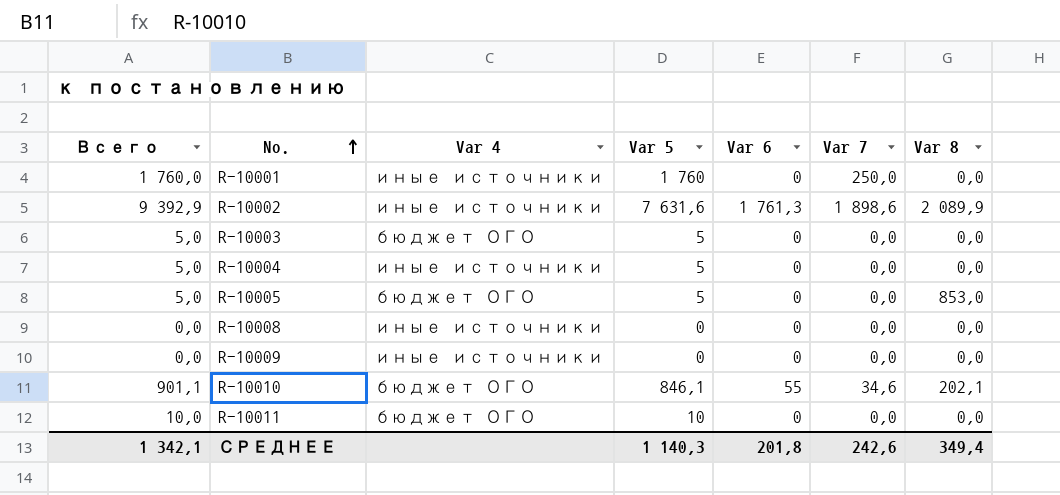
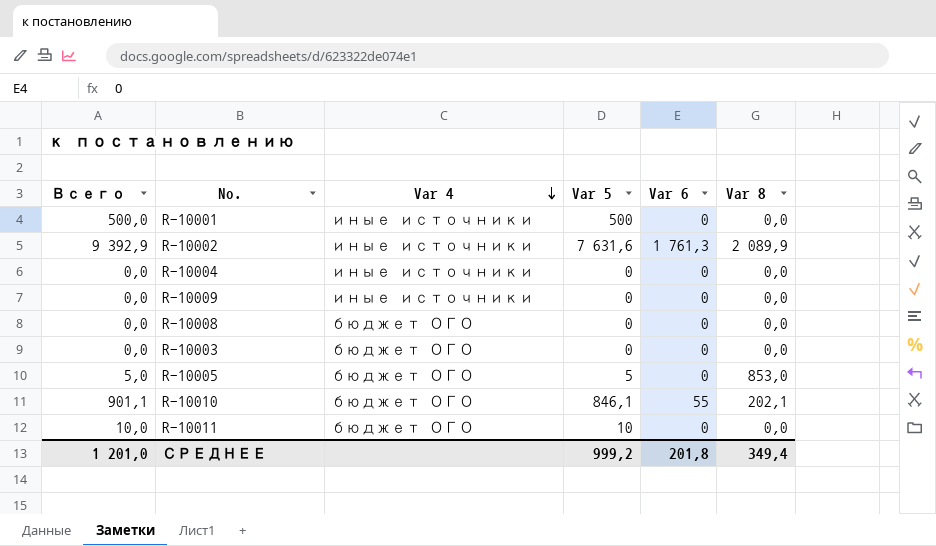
row order: No. ascending -> Var 4 descending
column Var 7 | position: 6 -> none
R-10001 | Всего: 1 760,0 -> 500,0
R-10001 | Var 5: 1 760 -> 500
R-10004 | Всего: 5,0 -> 0,0
R-10004 | Var 5: 5 -> 0
R-10008 | Var 4: иные источники -> бюджет ОГО
R-10003 | Всего: 5,0 -> 0,0
R-10003 | Var 5: 5 -> 0
СРЕДНЕЕ | Всего: 1 342,1 -> 1 201,0
СРЕДНЕЕ | Var 5: 1 140,3 -> 999,2

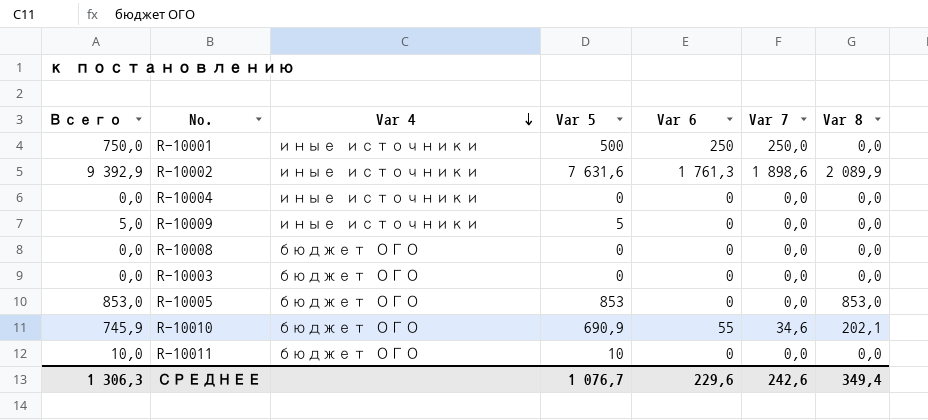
column Var 7 | position: none -> 6
R-10001 | Всего: 500,0 -> 750,0
R-10001 | Var 6: 0 -> 250
R-10009 | Всего: 0,0 -> 5,0
R-10009 | Var 5: 0 -> 5
R-10005 | Всего: 5,0 -> 853,0
R-10005 | Var 5: 5 -> 853
R-10010 | Всего: 901,1 -> 745,9
R-10010 | Var 5: 846,1 -> 690,9
СРЕДНЕЕ | Всего: 1 201,0 -> 1 306,3
СРЕДНЕЕ | Var 5: 999,2 -> 1 076,7
СРЕДНЕЕ | Var 6: 201,8 -> 229,6

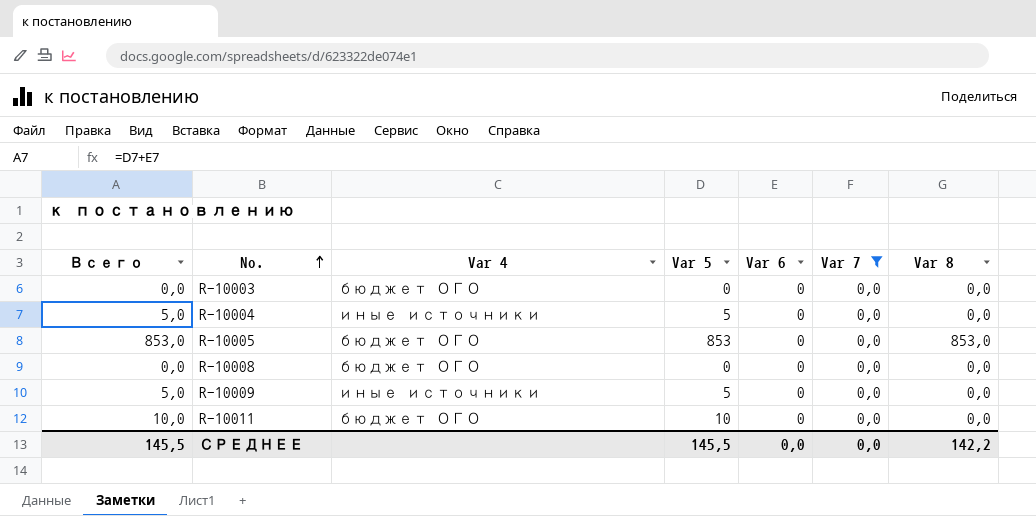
filter: none -> Var 7 = 0,0
row order: Var 4 descending -> No. ascending
R-10004 | Всего: 0,0 -> 5,0
R-10004 | Var 5: 0 -> 5
СРЕДНЕЕ | Всего: 1 306,3 -> 145,5
СРЕДНЕЕ | Var 5: 1 076,7 -> 145,5
СРЕДНЕЕ | Var 6: 229,6 -> 0,0
СРЕДНЕЕ | Var 7: 242,6 -> 0,0
СРЕДНЕЕ | Var 8: 349,4 -> 142,2

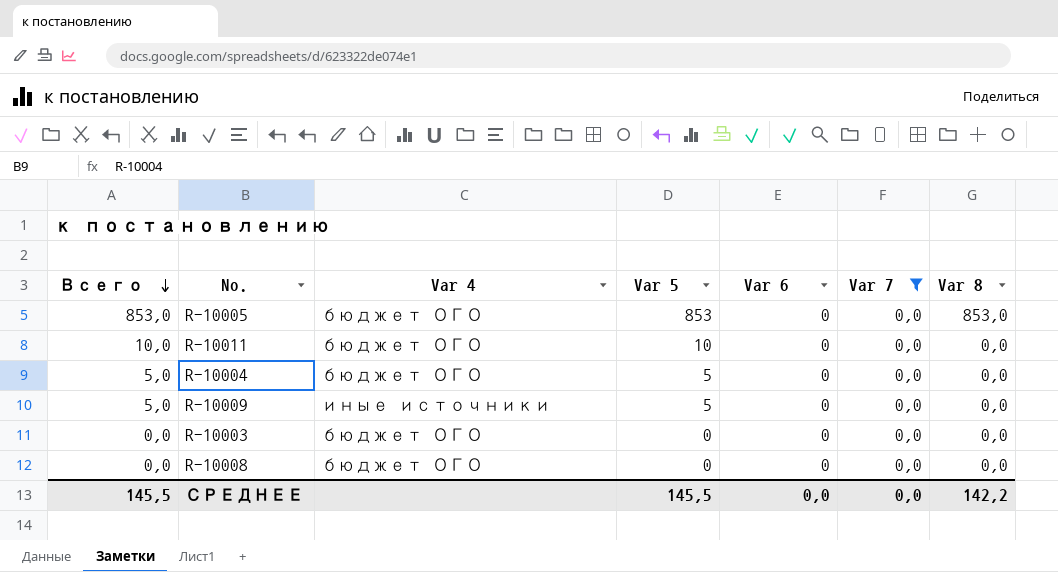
row order: No. ascending -> Всего descending
R-10004 | Var 4: иные источники -> бюджет ОГО

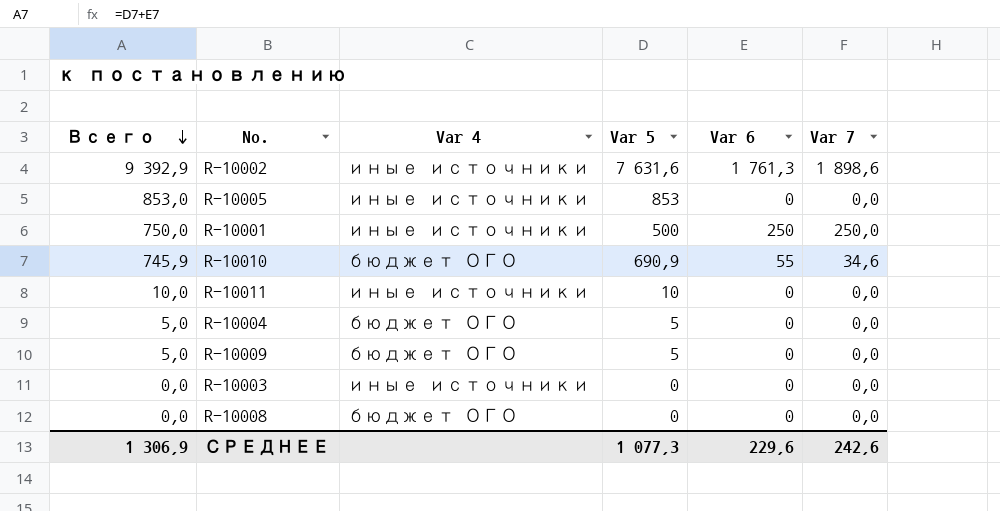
filter: Var 7 = 0,0 -> none
column Var 8 | position: 7 -> none
R-10005 | Var 4: бюджет ОГО -> иные источники
R-10011 | Var 4: бюджет ОГО -> иные источники
R-10009 | Var 4: иные источники -> бюджет ОГО
R-10003 | Var 4: бюджет ОГО -> иные источники
СРЕДНЕЕ | Всего: 145,5 -> 1 306,9
СРЕДНЕЕ | Var 5: 145,5 -> 1 077,3
СРЕДНЕЕ | Var 6: 0,0 -> 229,6
СРЕДНЕЕ | Var 7: 0,0 -> 242,6

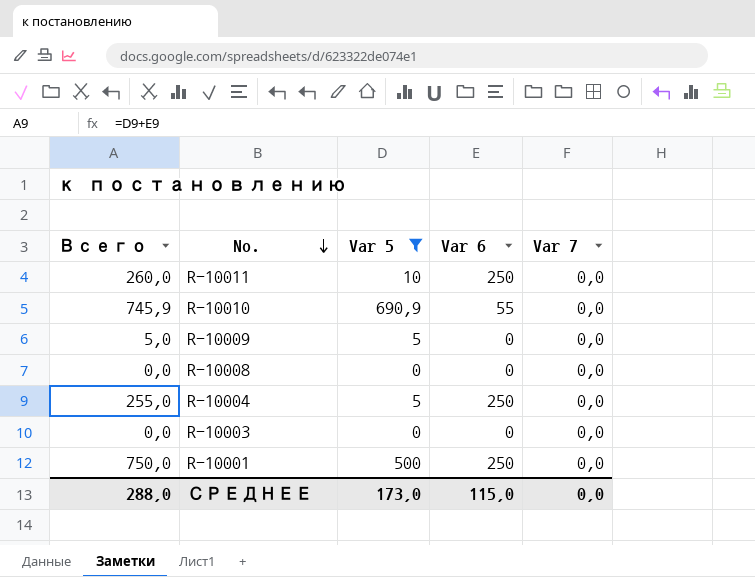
filter: none -> Var 5 <= 690,9
row order: Всего descending -> No. descending
column Var 4 | position: 3 -> none
R-10011 | Всего: 10,0 -> 260,0
R-10011 | Var 6: 0 -> 250
R-10010 | Var 7: 34,6 -> 0,0
R-10004 | Всего: 5,0 -> 255,0
R-10004 | Var 6: 0 -> 250
R-10001 | Var 7: 250,0 -> 0,0
СРЕДНЕЕ | Всего: 1 306,9 -> 288,0
СРЕДНЕЕ | Var 5: 1 077,3 -> 173,0
СРЕДНЕЕ | Var 6: 229,6 -> 115,0
СРЕДНЕЕ | Var 7: 242,6 -> 0,0

